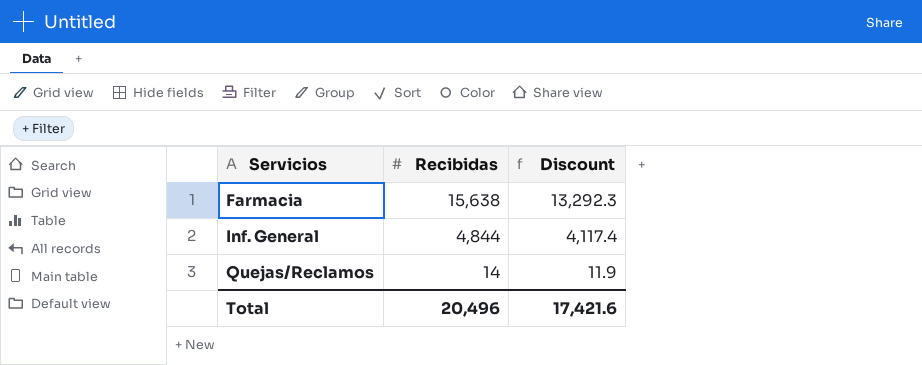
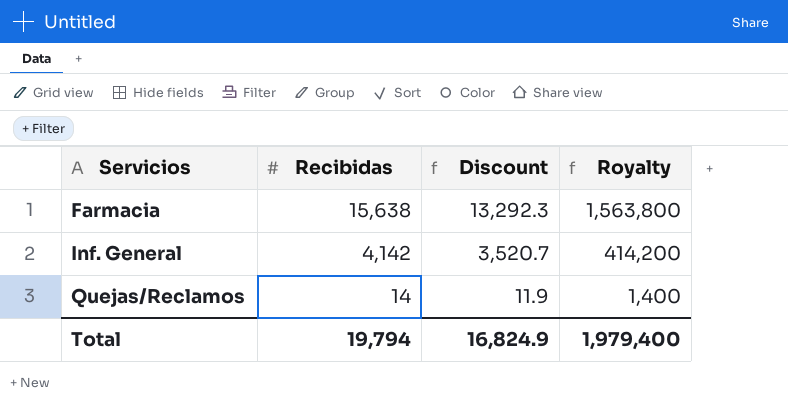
column Royalty | formula: none -> [Recibidas] * 100
Inf. General | Recibidas: 4,844 -> 4,142
Inf. General | Discount: 4,117.4 -> 3,520.7
Total | Recibidas: 20,496 -> 19,794
Total | Discount: 17,421.6 -> 16,824.9

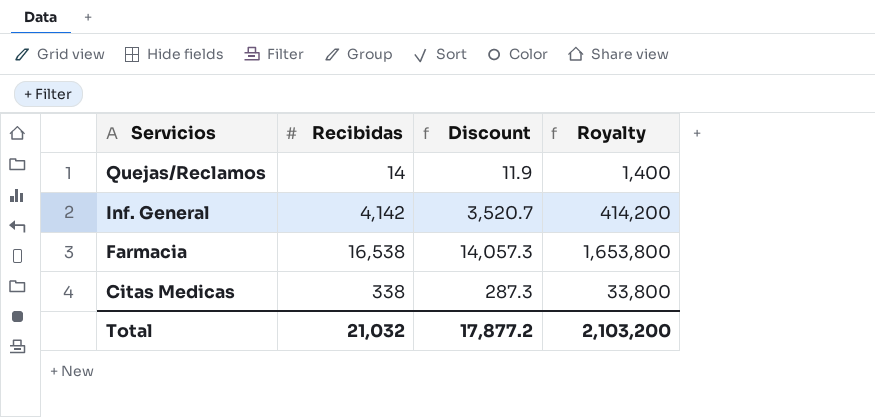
row order: Servicios ascending -> Servicios descending
Farmacia | Recibidas: 15,638 -> 16,538
Farmacia | Discount: 13,292.3 -> 14,057.3
Farmacia | Royalty: 1,563,800 -> 1,653,800
row Citas Medicas: none -> 338 | 287.3 | 33,800
Total | Recibidas: 19,794 -> 21,032
Total | Discount: 16,824.9 -> 17,877.2
Total | Royalty: 1,979,400 -> 2,103,200

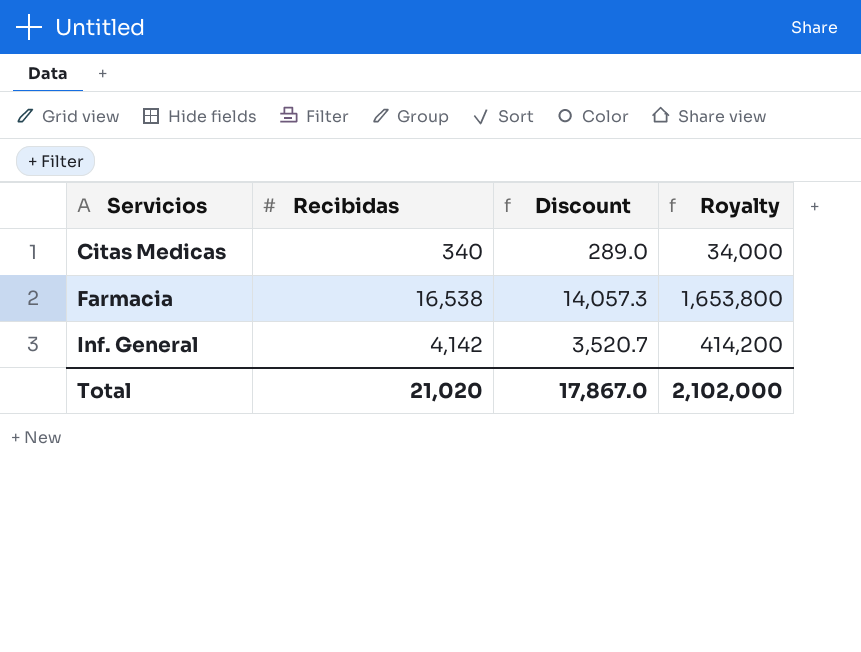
row order: Servicios descending -> Servicios ascending
row Quejas/Reclamos: 14 | 11.9 | 1,400 -> none
Citas Medicas | Recibidas: 338 -> 340
Citas Medicas | Discount: 287.3 -> 289.0
Citas Medicas | Royalty: 33,800 -> 34,000
Total | Recibidas: 21,032 -> 21,020
Total | Discount: 17,877.2 -> 17,867.0
Total | Royalty: 2,103,200 -> 2,102,000

